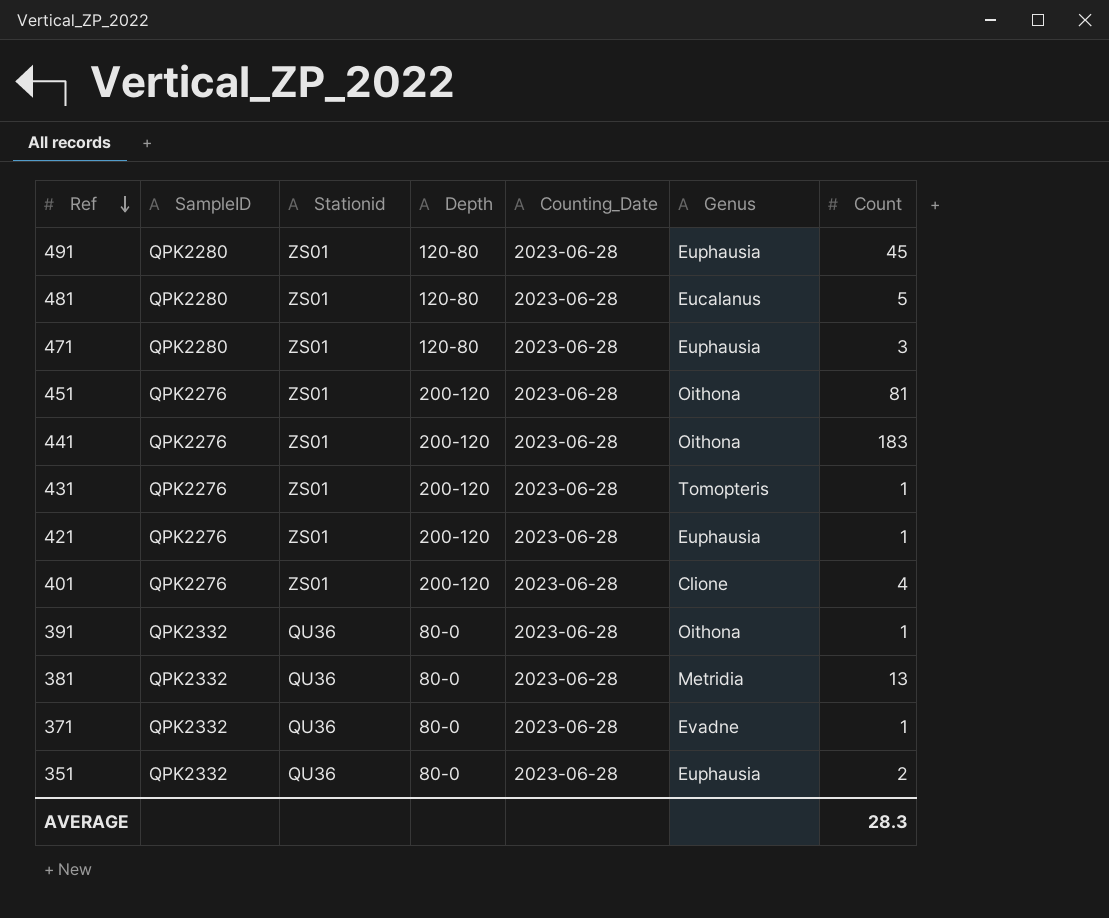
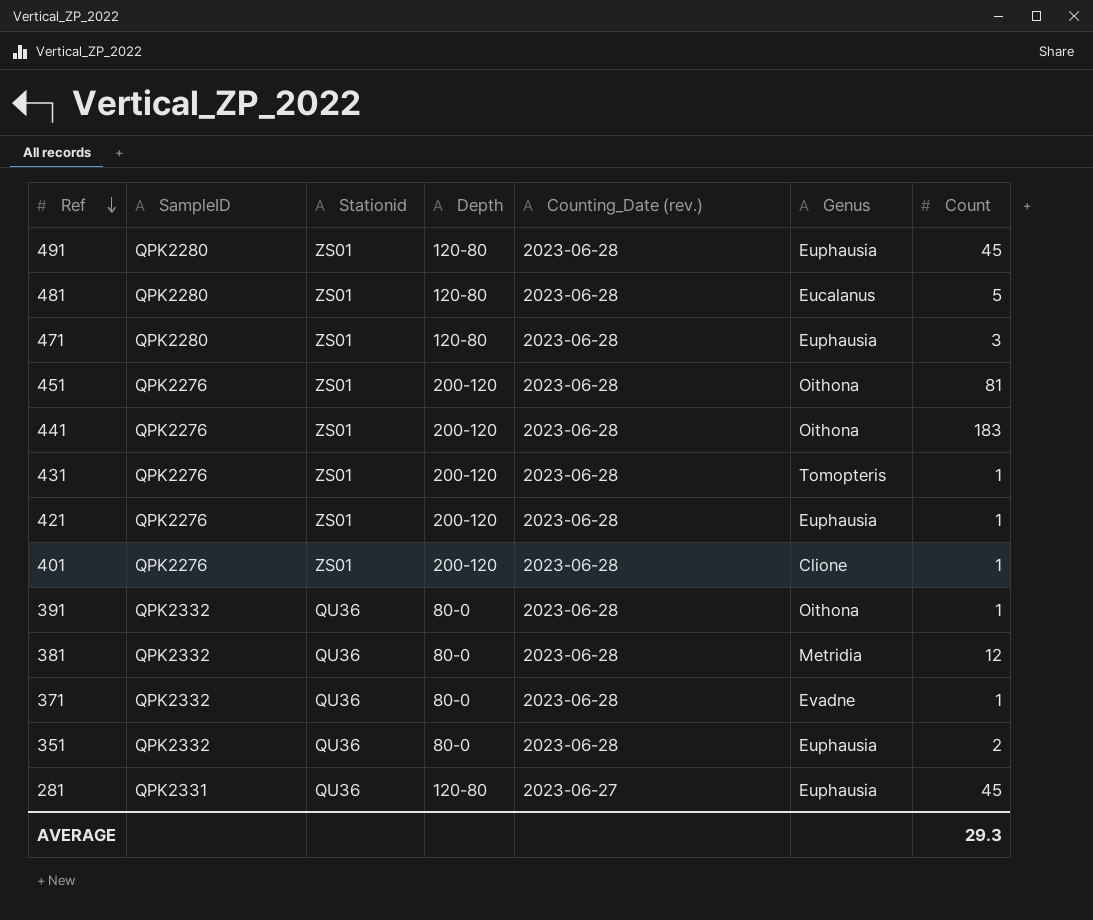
column name: Counting_Date -> Counting_Date (rev.)
401 | Count: 4 -> 1
381 | Count: 13 -> 12
row 281: none -> QPK2331 | QU36 | 120-80 | 2023-06-27 | Euphausia | 45
AVERAGE | Count: 28.3 -> 29.3

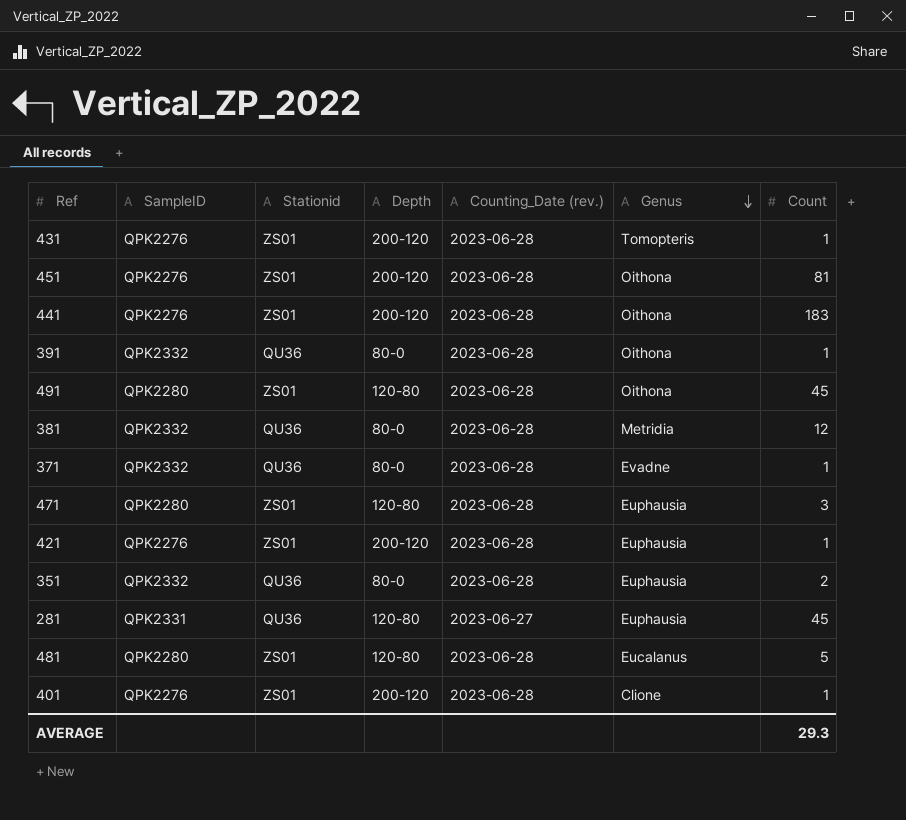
row order: Ref descending -> Genus descending
491 | Genus: Euphausia -> Oithona

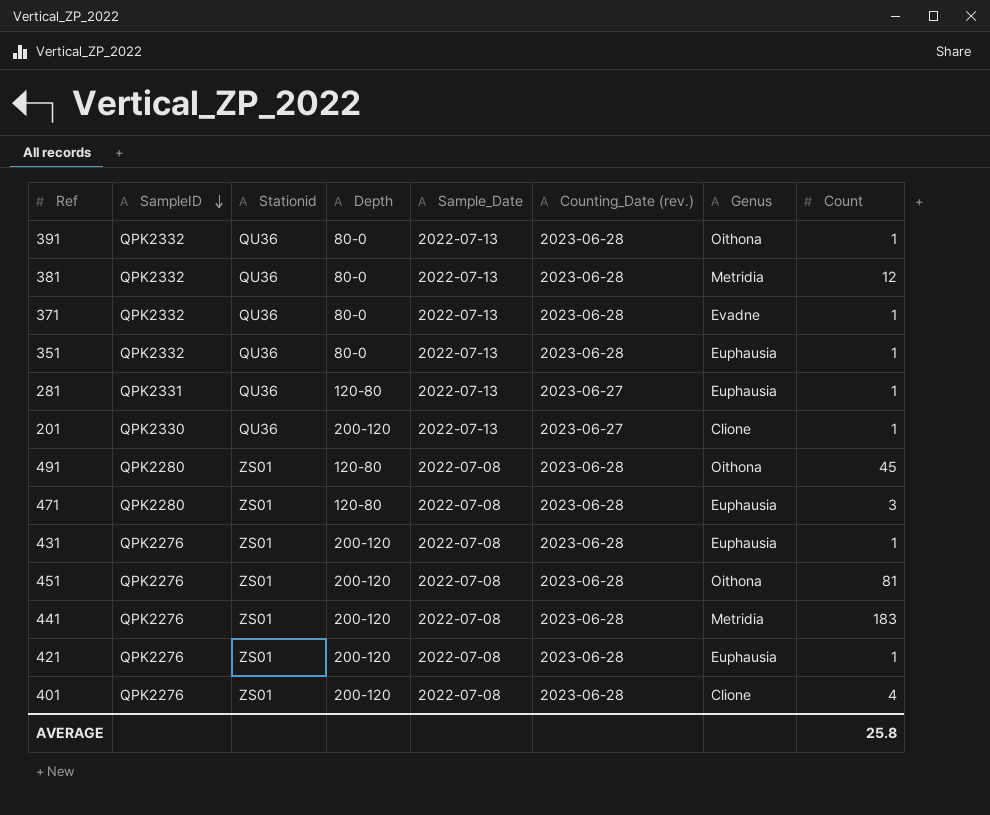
row order: Genus descending -> SampleID descending
column Sample_Date | position: none -> 5
row 481: QPK2280 | ZS01 | 120-80 | 2023-06-28 | Eucalanus | 5 -> none
351 | Count: 2 -> 1
281 | Count: 45 -> 1
row 201: none -> QPK2330 | QU36 | 200-120 | 2022-07-13 | 2023-06-27 | Clione | 1
431 | Genus: Tomopteris -> Euphausia
441 | Genus: Oithona -> Metridia
401 | Count: 1 -> 4
AVERAGE | Count: 29.3 -> 25.8

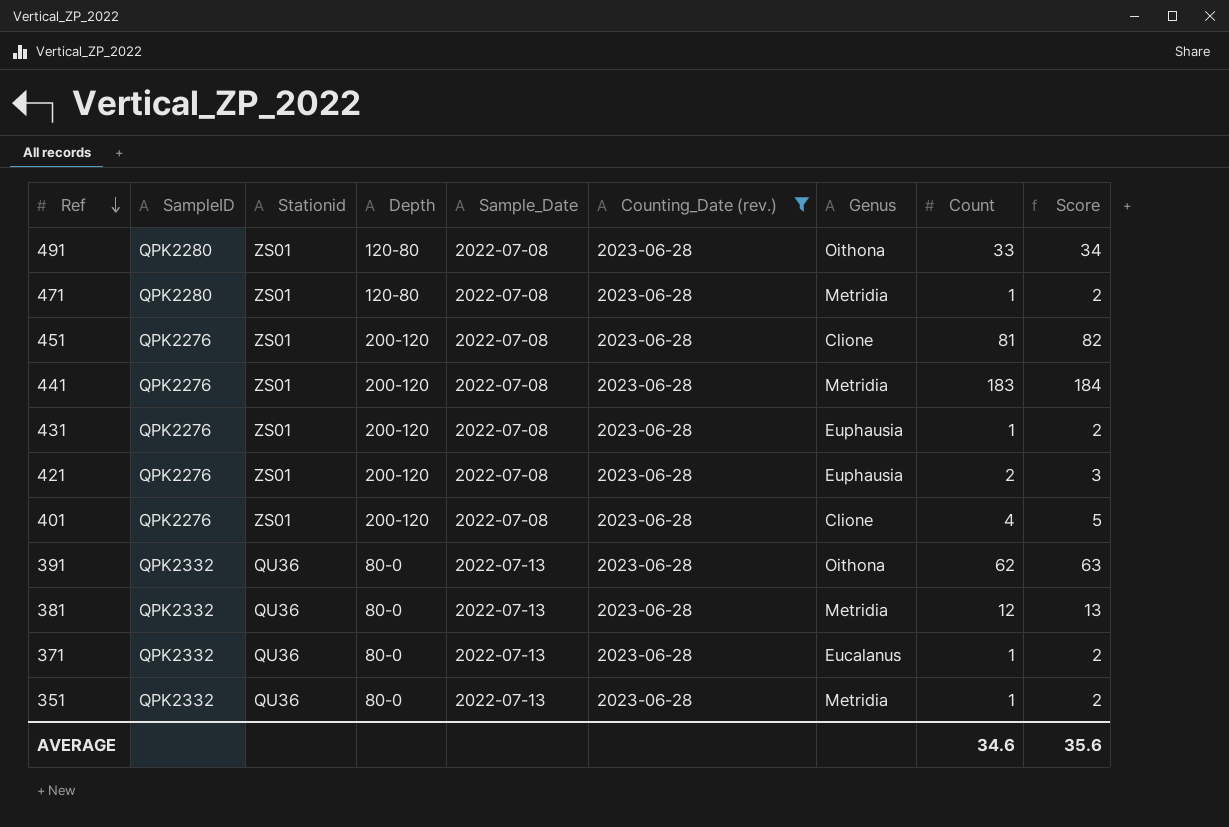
filter: none -> Counting_Date (rev.) = 2023-06-28
row order: SampleID descending -> Ref descending
column Score | formula: none -> [Count] + 1
491 | Count: 45 -> 33
471 | Genus: Euphausia -> Metridia
471 | Count: 3 -> 1
451 | Genus: Oithona -> Clione
421 | Count: 1 -> 2
391 | Count: 1 -> 62
371 | Genus: Evadne -> Eucalanus
351 | Genus: Euphausia -> Metridia
AVERAGE | Count: 25.8 -> 34.6

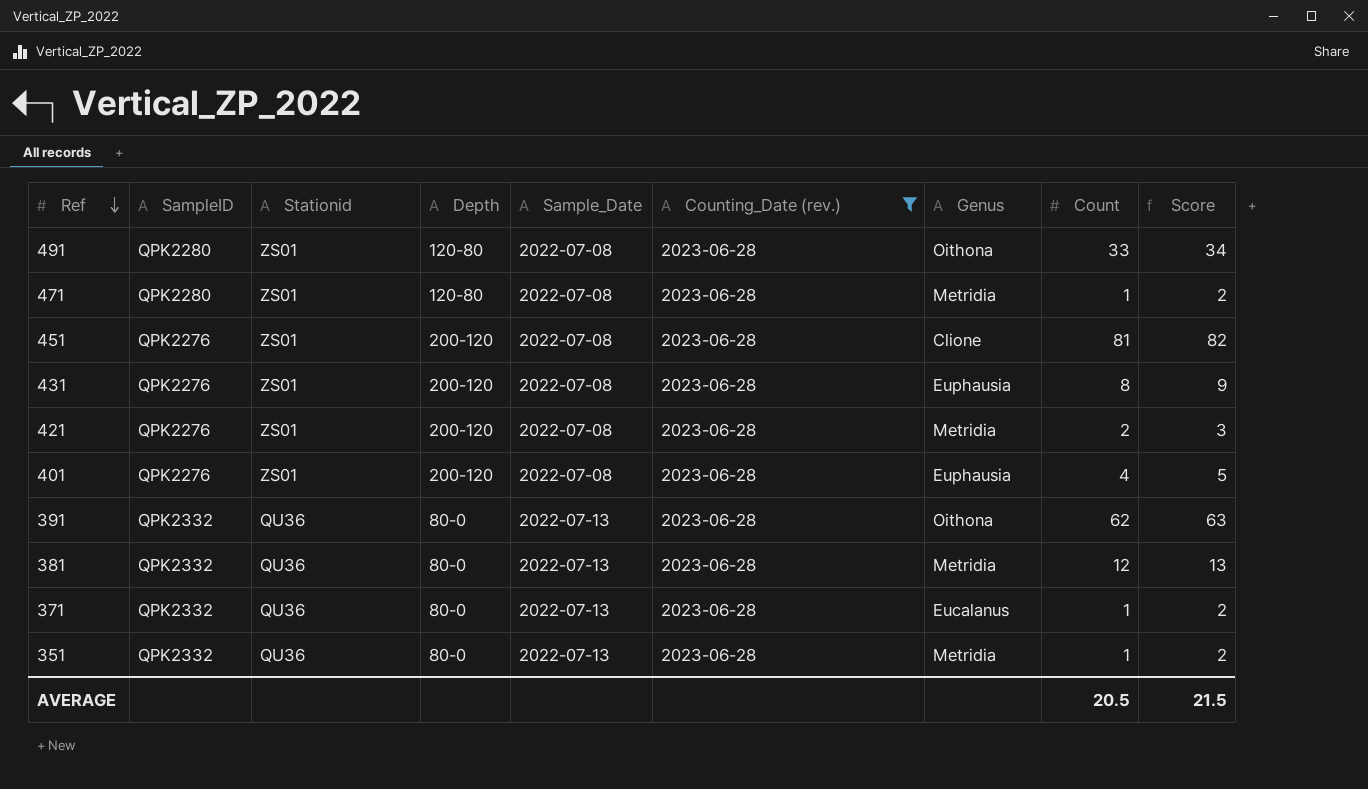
row 441: QPK2276 | ZS01 | 200-120 | 2022-07-08 | 2023-06-28 | Metridia | 183 | 184 -> none
431 | Count: 1 -> 8
431 | Score: 2 -> 9
421 | Genus: Euphausia -> Metridia
401 | Genus: Clione -> Euphausia
AVERAGE | Count: 34.6 -> 20.5
AVERAGE | Score: 35.6 -> 21.5

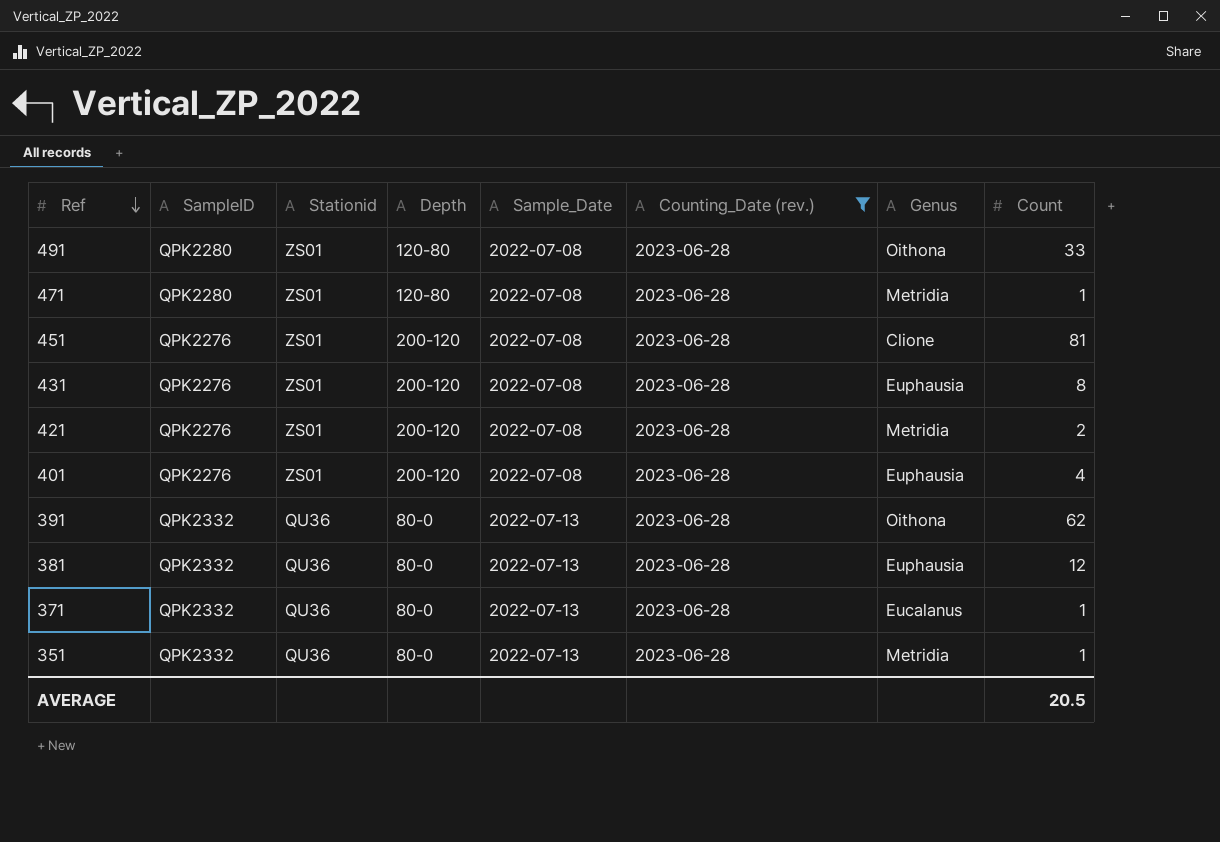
column Score | formula: [Count] + 1 -> none
381 | Genus: Metridia -> Euphausia

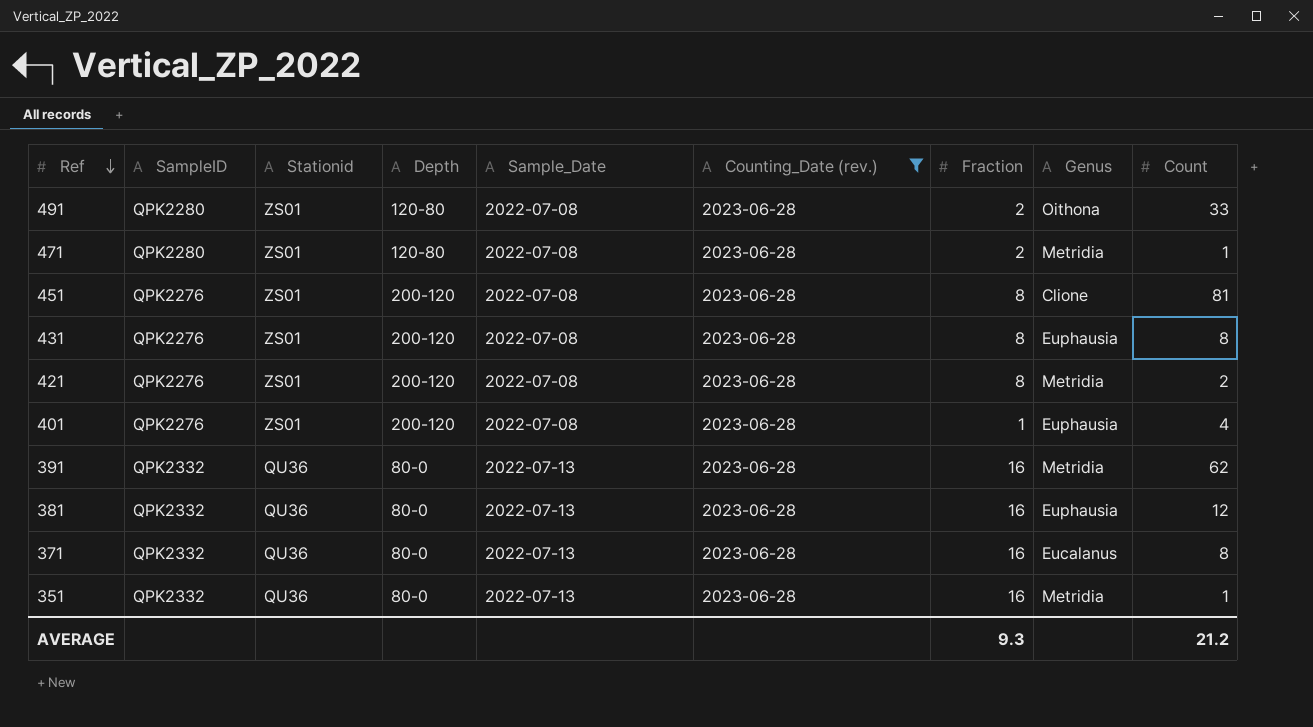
column Fraction | position: none -> 7
391 | Genus: Oithona -> Metridia
371 | Count: 1 -> 8
AVERAGE | Count: 20.5 -> 21.2

